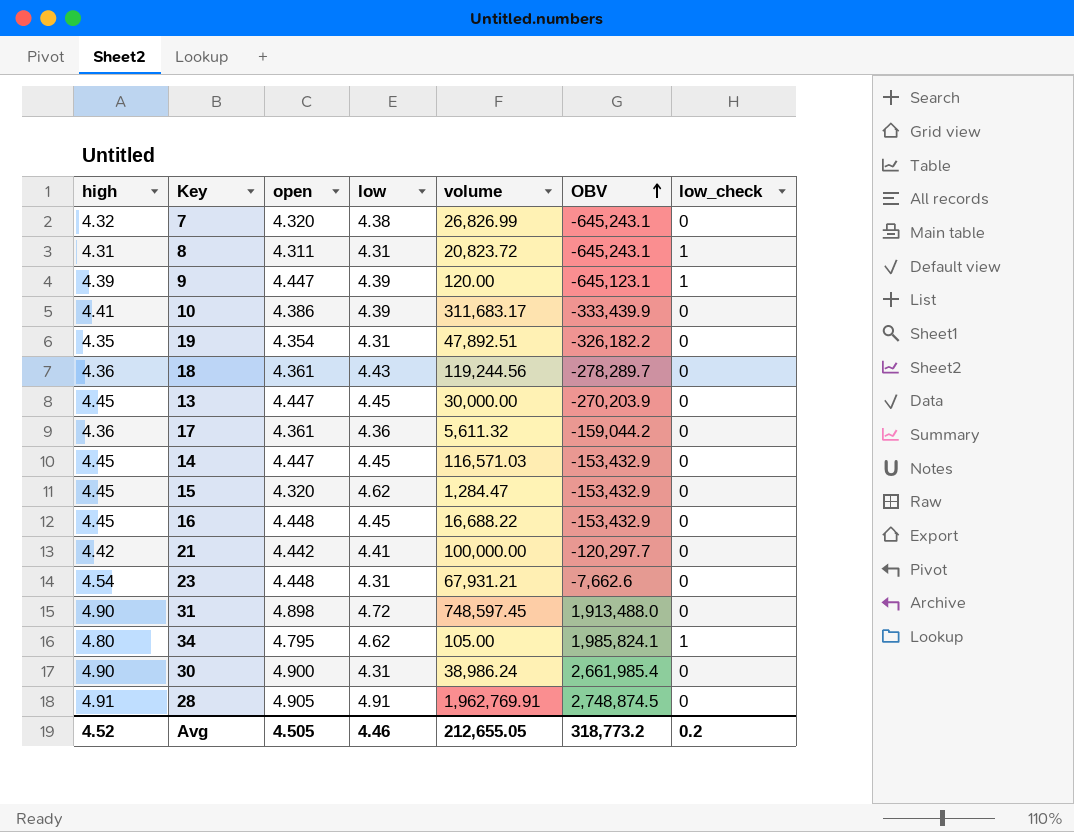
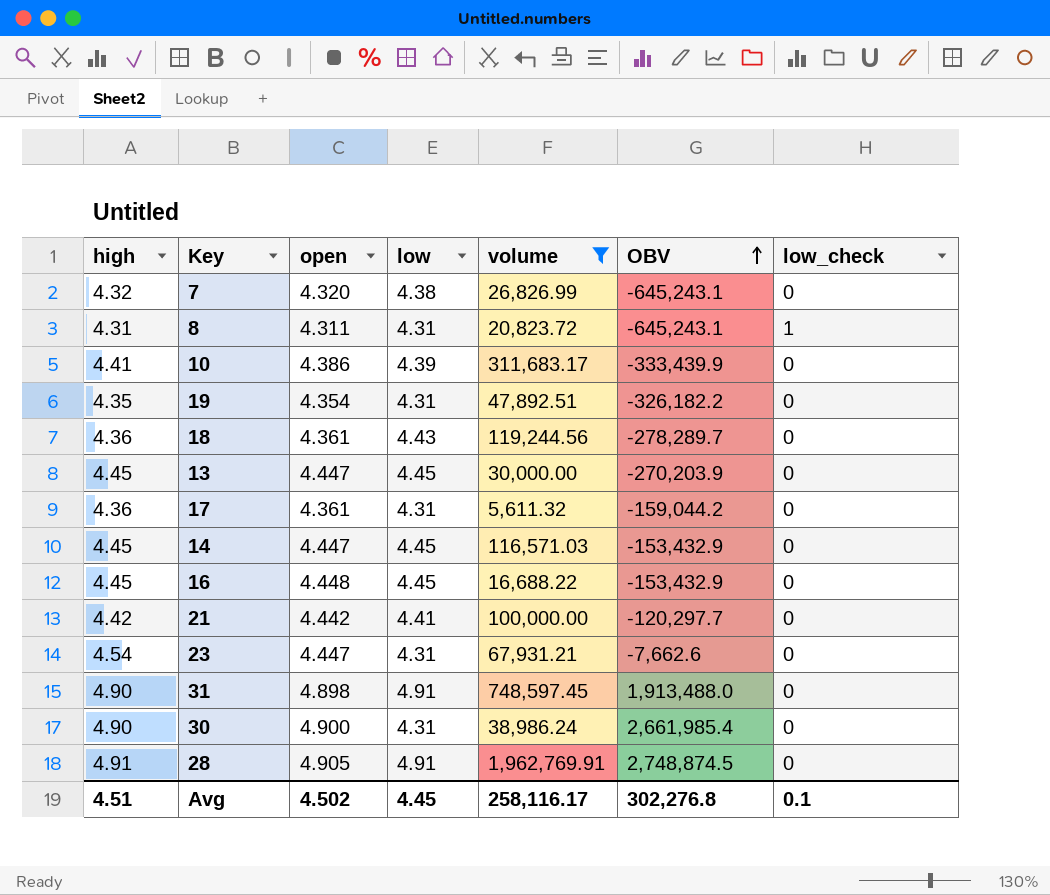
filter: none -> volume >= 5,611.32
17 | low: 4.36 -> 4.31
23 | open: 4.448 -> 4.447
31 | low: 4.72 -> 4.91
Avg | high: 4.52 -> 4.51
Avg | open: 4.505 -> 4.502
Avg | low: 4.46 -> 4.45
Avg | volume: 212,655.05 -> 258,116.17
Avg | OBV: 318,773.2 -> 302,276.8
Avg | low_check: 0.2 -> 0.1

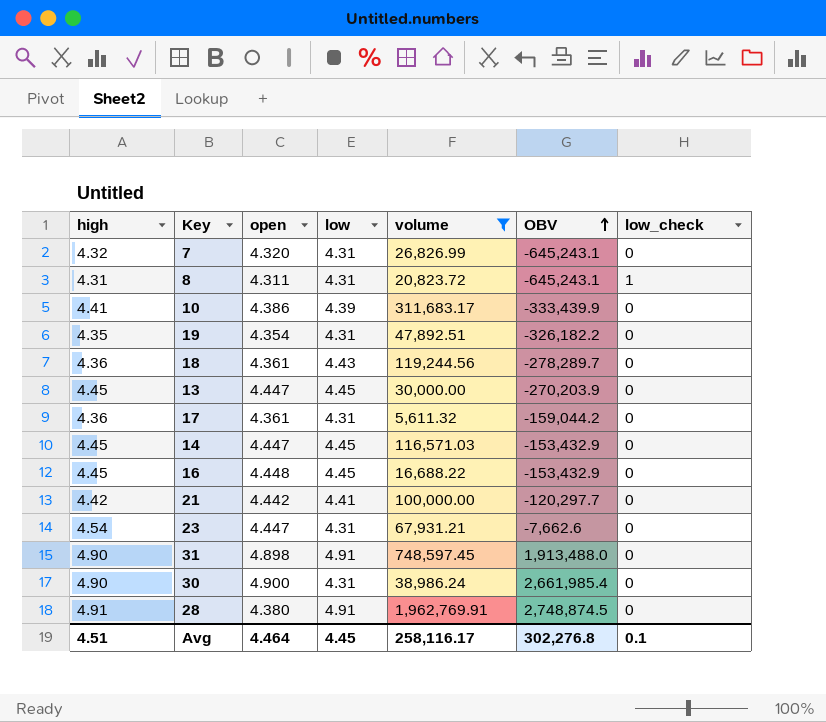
7 | low: 4.38 -> 4.31
28 | open: 4.905 -> 4.380
Avg | open: 4.502 -> 4.464

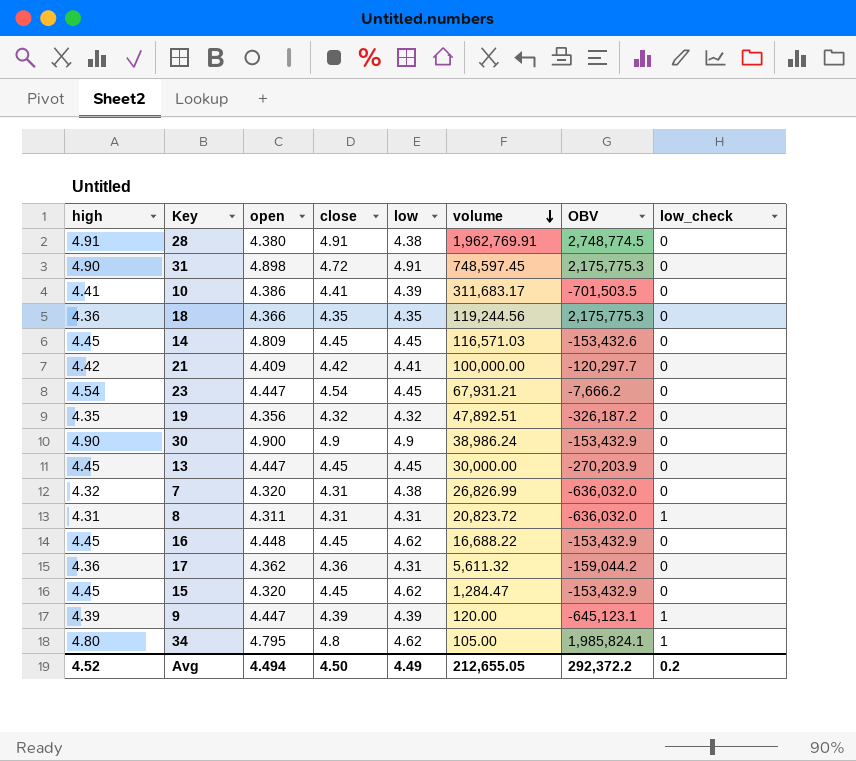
filter: volume >= 5,611.32 -> none
row order: OBV ascending -> volume descending
column close | position: none -> 4
28 | low: 4.91 -> 4.38
28 | OBV: 2,748,874.5 -> 2,748,774.5
31 | OBV: 1,913,488.0 -> 2,175,775.3
10 | OBV: -333,439.9 -> -701,503.5
18 | open: 4.361 -> 4.366
18 | low: 4.43 -> 4.35
18 | OBV: -278,289.7 -> 2,175,775.3
14 | open: 4.447 -> 4.809
14 | OBV: -153,432.9 -> -153,432.6
21 | open: 4.442 -> 4.409
23 | low: 4.31 -> 4.45
23 | OBV: -7,662.6 -> -7,666.2
19 | open: 4.354 -> 4.356
19 | low: 4.31 -> 4.32
19 | OBV: -326,182.2 -> -326,187.2
30 | low: 4.31 -> 4.9
30 | OBV: 2,661,985.4 -> -153,432.9
7 | low: 4.31 -> 4.38
7 | OBV: -645,243.1 -> -636,032.0
8 | OBV: -645,243.1 -> -636,032.0
16 | low: 4.45 -> 4.62
17 | open: 4.361 -> 4.362
Avg | high: 4.51 -> 4.52
Avg | open: 4.464 -> 4.494
Avg | low: 4.45 -> 4.49
Avg | volume: 258,116.17 -> 212,655.05
Avg | OBV: 302,276.8 -> 292,372.2
Avg | low_check: 0.1 -> 0.2

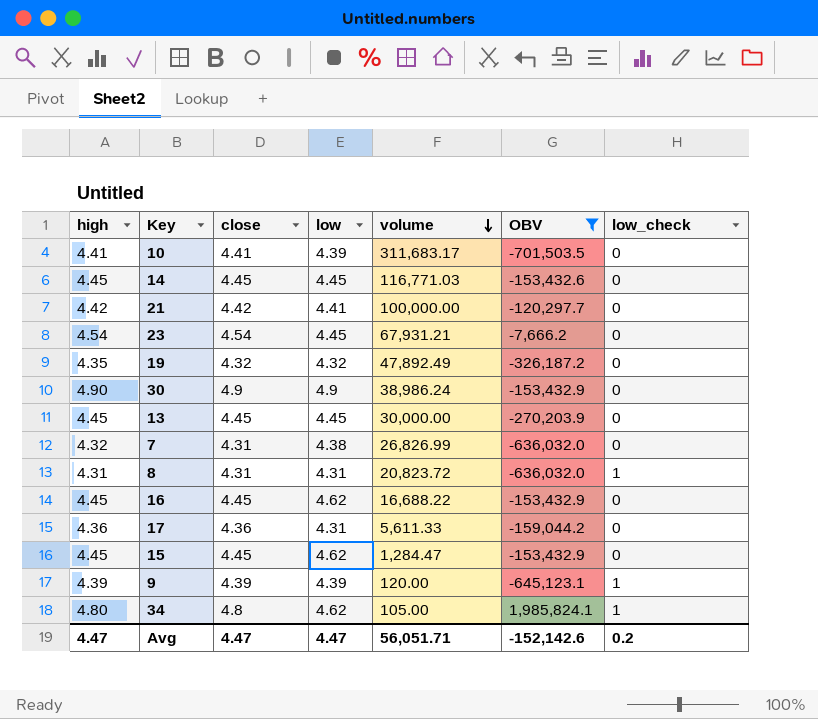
filter: none -> OBV <= 1,985,824.1
column open | position: 3 -> none
14 | volume: 116,571.03 -> 116,771.03
19 | volume: 47,892.51 -> 47,892.49
17 | volume: 5,611.32 -> 5,611.33
Avg | high: 4.52 -> 4.47
Avg | close: 4.50 -> 4.47
Avg | low: 4.49 -> 4.47
Avg | volume: 212,655.05 -> 56,051.71
Avg | OBV: 292,372.2 -> -152,142.6

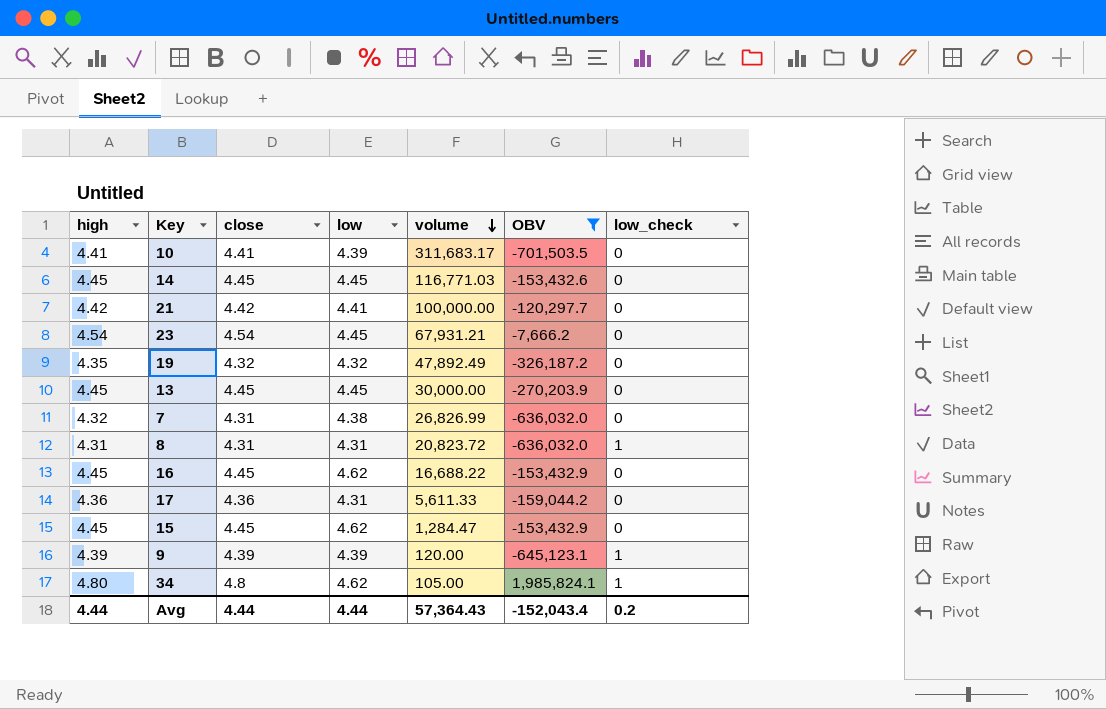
row 30: 4.90 | 4.9 | 4.9 | 38,986.24 | -153,432.9 | 0 -> none
Avg | high: 4.47 -> 4.44
Avg | close: 4.47 -> 4.44
Avg | low: 4.47 -> 4.44
Avg | volume: 56,051.71 -> 57,364.43
Avg | OBV: -152,142.6 -> -152,043.4

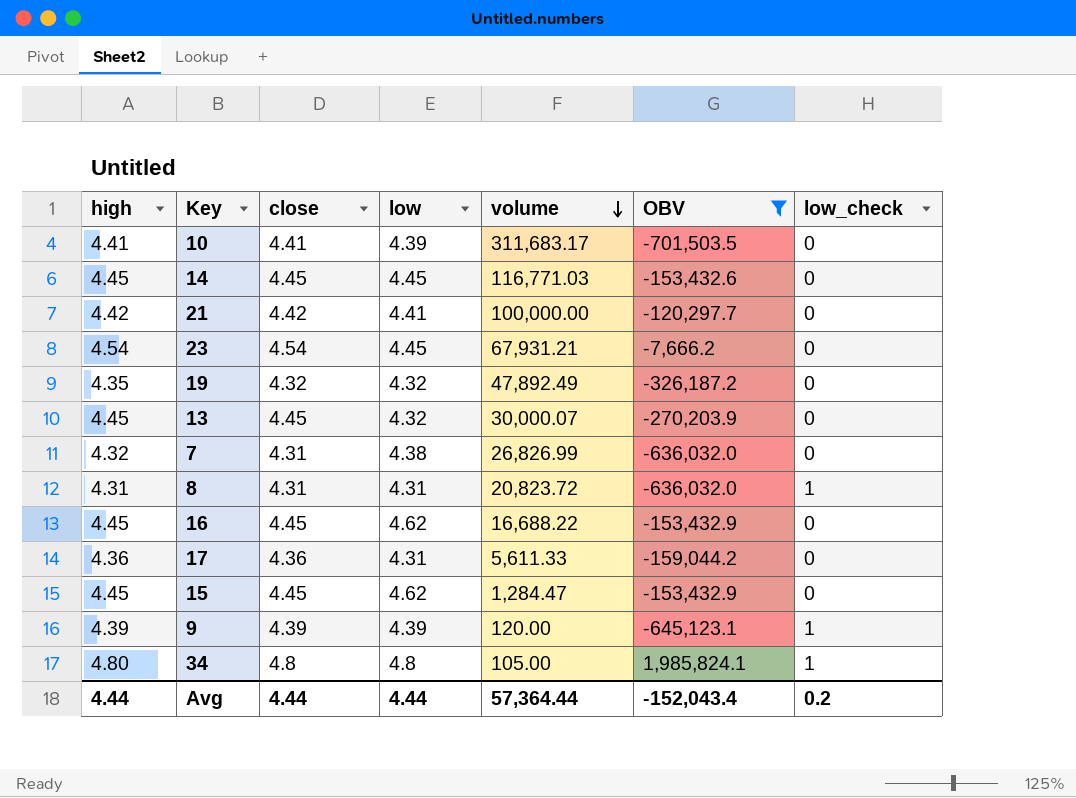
13 | low: 4.45 -> 4.32
13 | volume: 30,000.00 -> 30,000.07
34 | low: 4.62 -> 4.8
Avg | volume: 57,364.43 -> 57,364.44

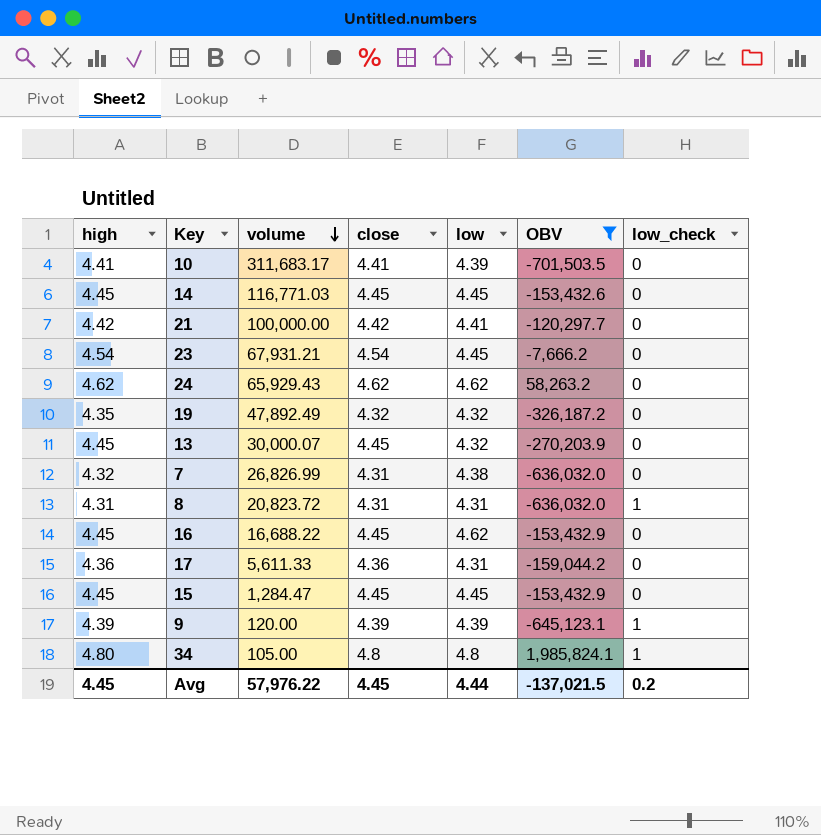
column volume | position: 5 -> 3
row 24: none -> 4.62 | 65,929.43 | 4.62 | 4.62 | 58,263.2 | 0
15 | low: 4.62 -> 4.45
Avg | high: 4.44 -> 4.45
Avg | volume: 57,364.44 -> 57,976.22
Avg | close: 4.44 -> 4.45
Avg | OBV: -152,043.4 -> -137,021.5

